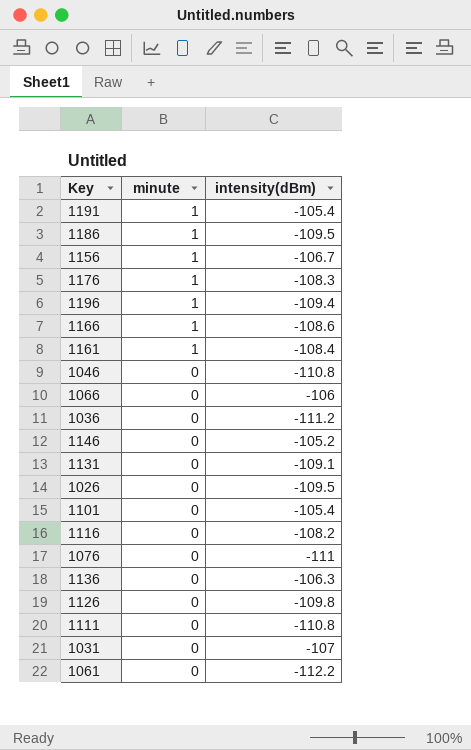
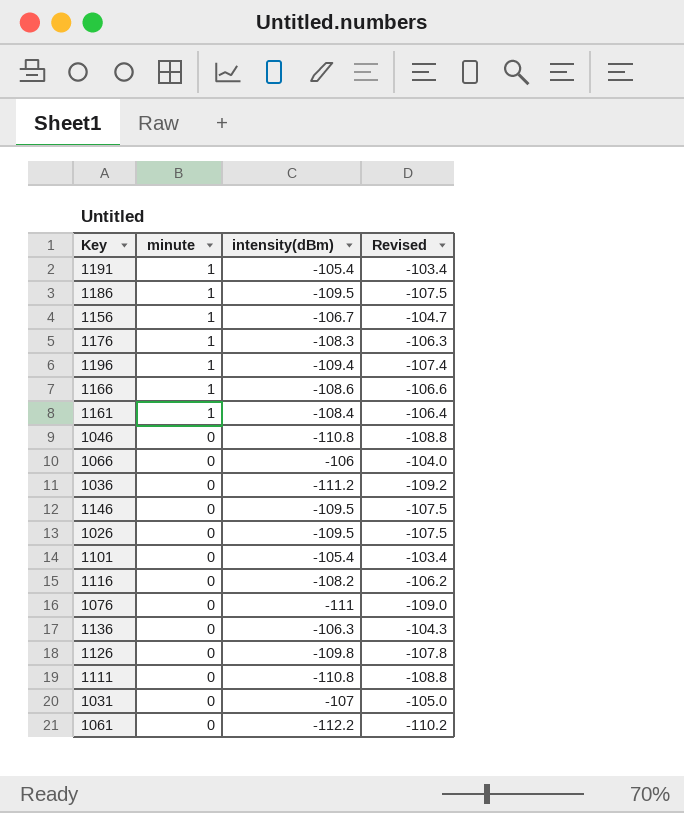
column Revised | formula: none -> [intensity(dBm)] + 2
row 1131: 0 | -109.1 -> none
1146 | intensity(dBm): -105.2 -> -109.5

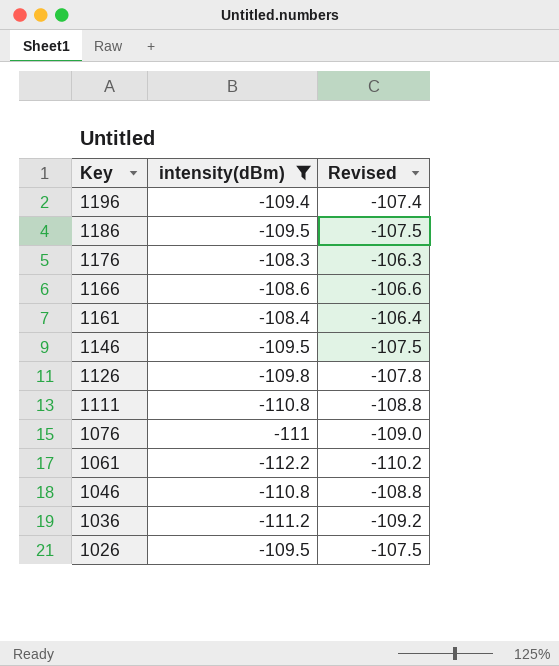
filter: none -> intensity(dBm) <= -108.3
row order: minute descending -> Key descending
column minute | position: 2 -> none

